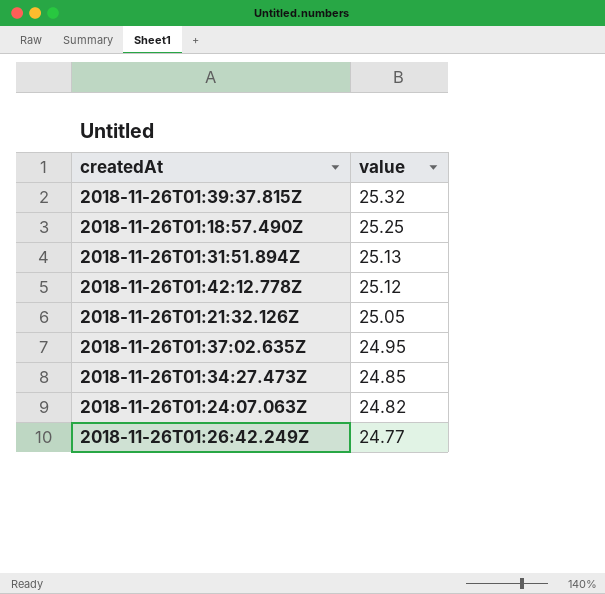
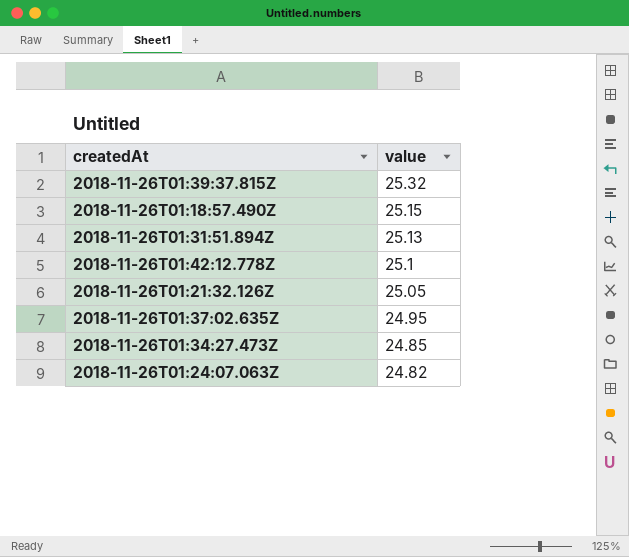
row 2018-11-26T01:26:42.249Z: 24.77 -> none
2018-11-26T01:18:57.490Z | value: 25.25 -> 25.15
2018-11-26T01:42:12.778Z | value: 25.12 -> 25.1

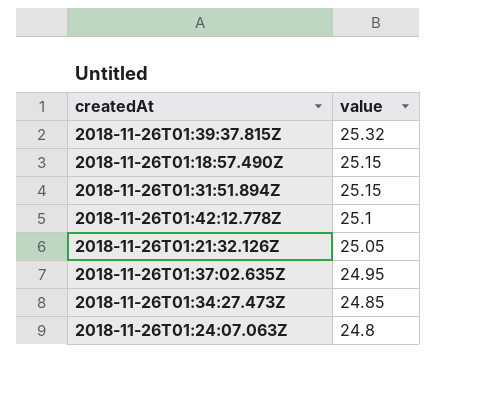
2018-11-26T01:31:51.894Z | value: 25.13 -> 25.15
2018-11-26T01:24:07.063Z | value: 24.82 -> 24.8

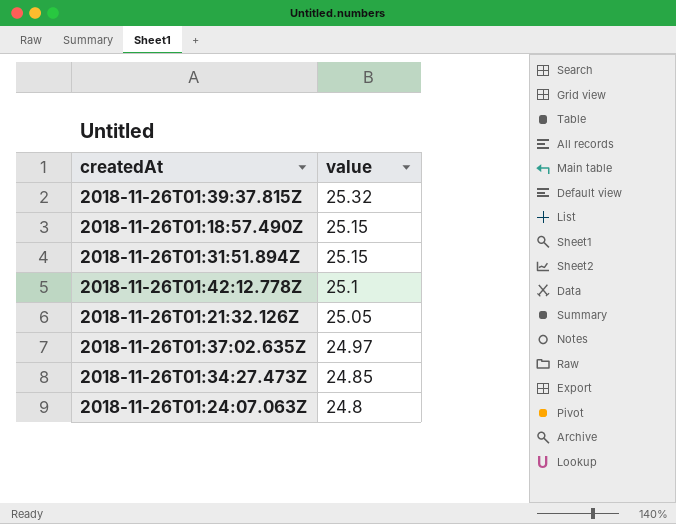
2018-11-26T01:37:02.635Z | value: 24.95 -> 24.97

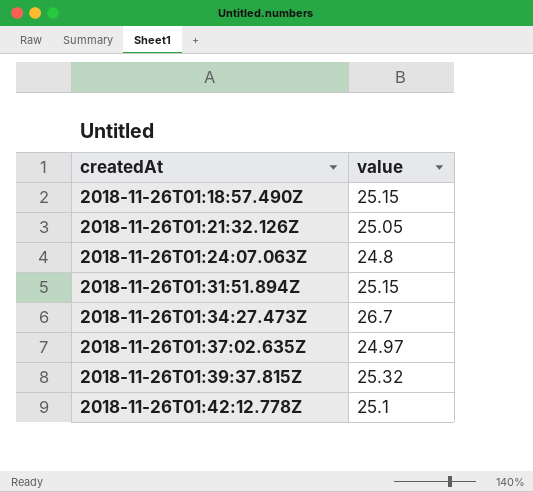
row order: value descending -> createdAt ascending
2018-11-26T01:34:27.473Z | value: 24.85 -> 26.7

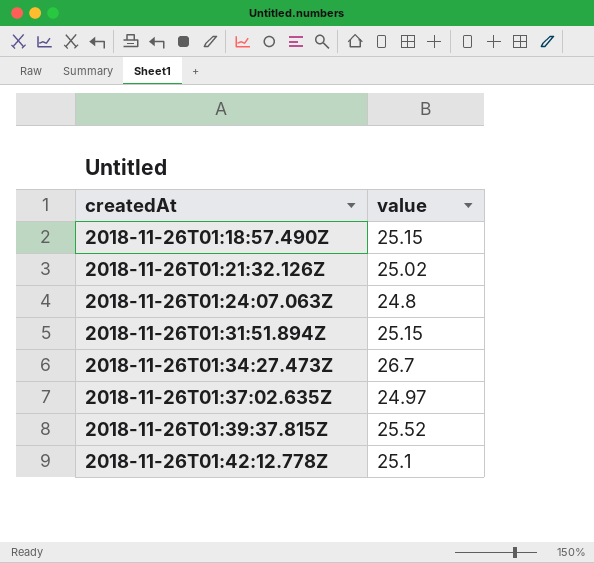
2018-11-26T01:21:32.126Z | value: 25.05 -> 25.02
2018-11-26T01:39:37.815Z | value: 25.32 -> 25.52

